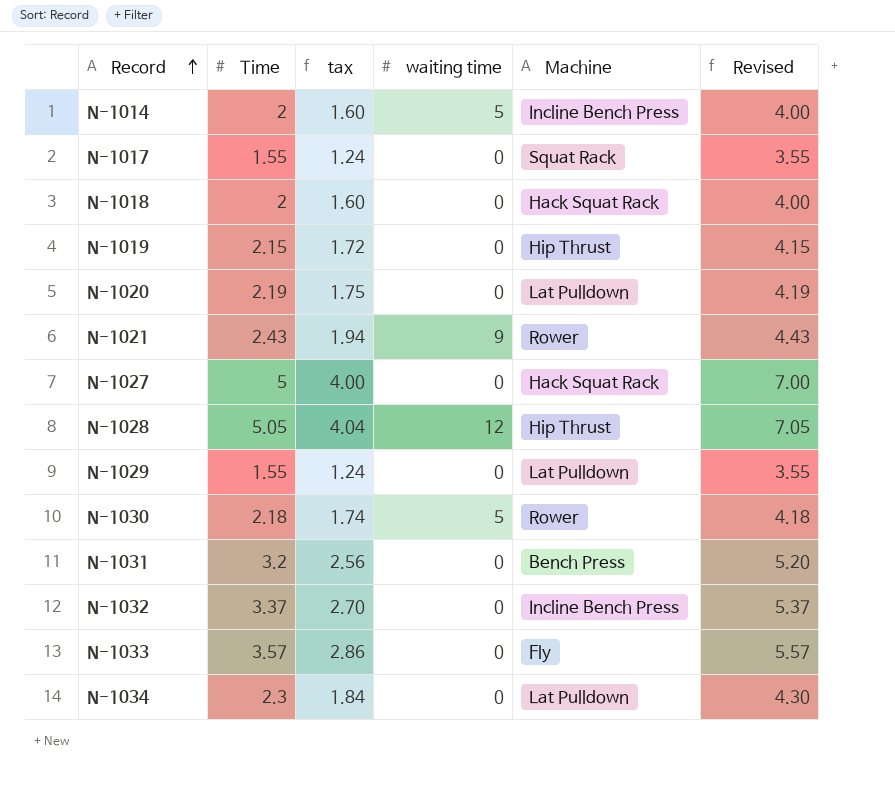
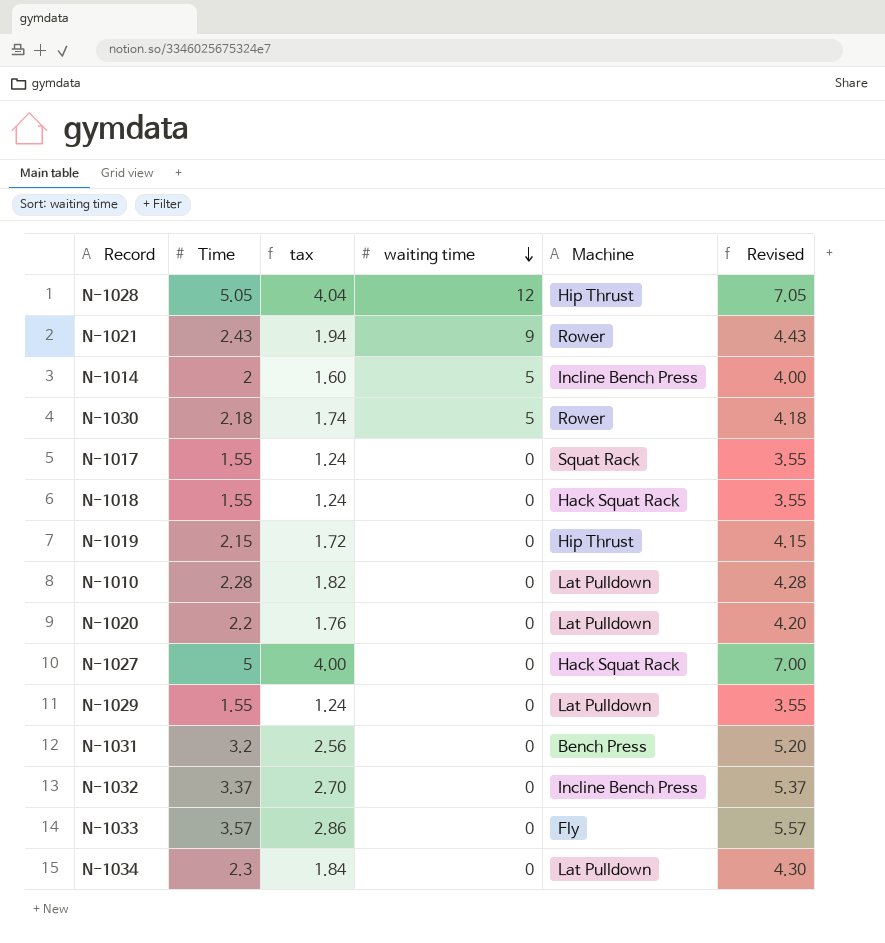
row order: Record ascending -> waiting time descending
N-1018 | Time: 2 -> 1.55
N-1018 | tax: 1.60 -> 1.24
N-1018 | Revised: 4.00 -> 3.55
row N-1010: none -> 2.28 | 1.82 | 0 | Lat Pulldown | 4.28
N-1020 | Time: 2.19 -> 2.2
N-1020 | tax: 1.75 -> 1.76
N-1020 | Revised: 4.19 -> 4.20

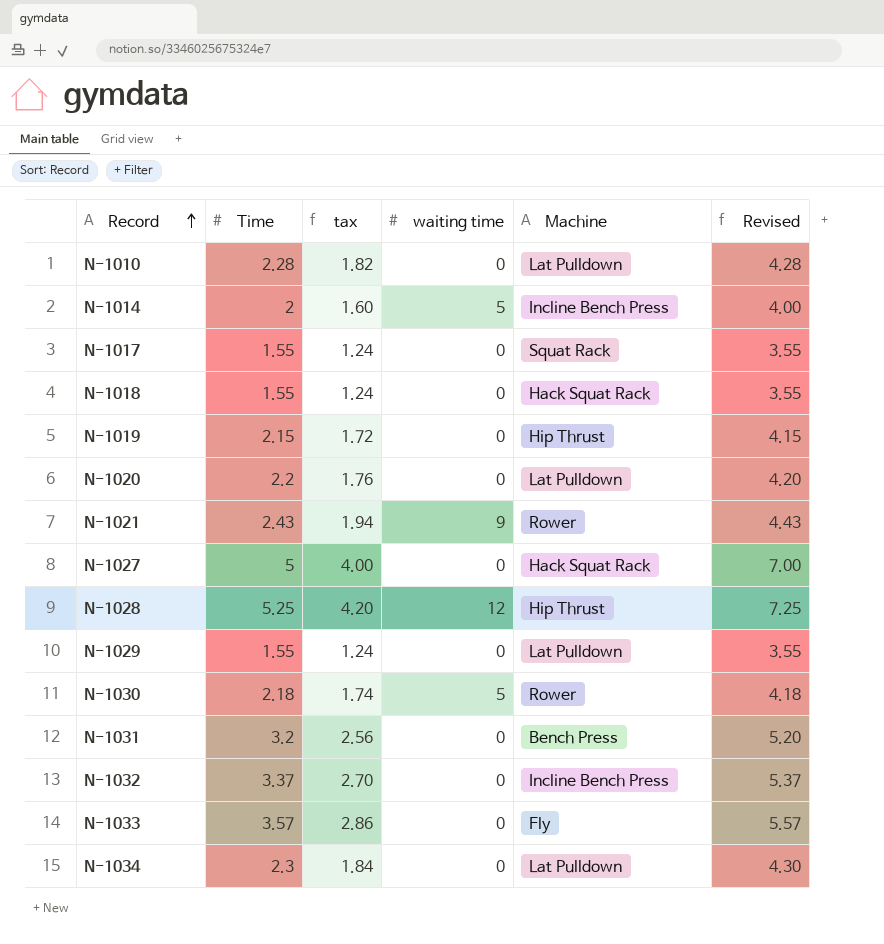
row order: waiting time descending -> Record ascending
N-1028 | Time: 5.05 -> 5.25
N-1028 | tax: 4.04 -> 4.20
N-1028 | Revised: 7.05 -> 7.25

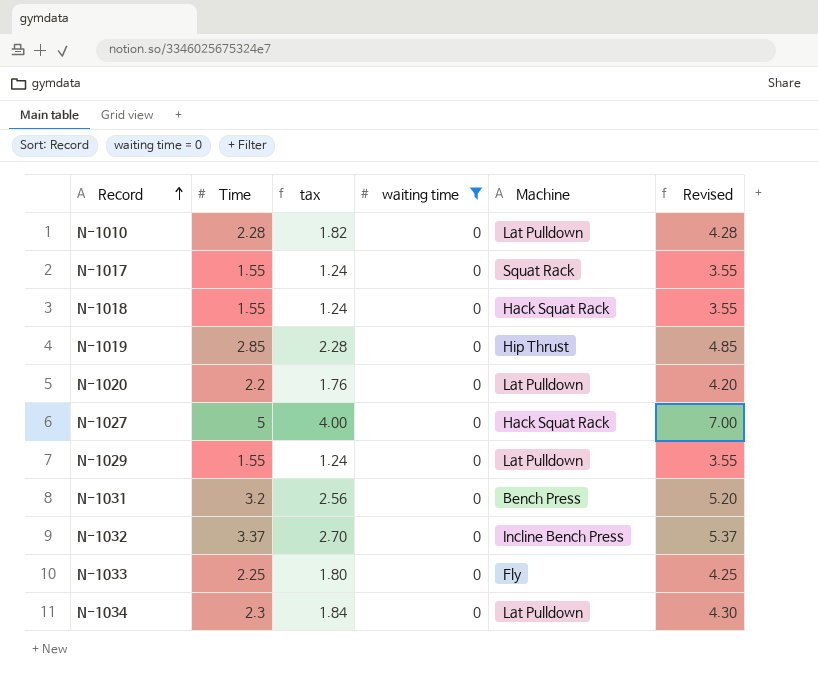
filter: none -> waiting time = 0
N-1019 | Time: 2.15 -> 2.85
N-1019 | tax: 1.72 -> 2.28
N-1019 | Revised: 4.15 -> 4.85
N-1033 | Time: 3.57 -> 2.25
N-1033 | tax: 2.86 -> 1.80
N-1033 | Revised: 5.57 -> 4.25

